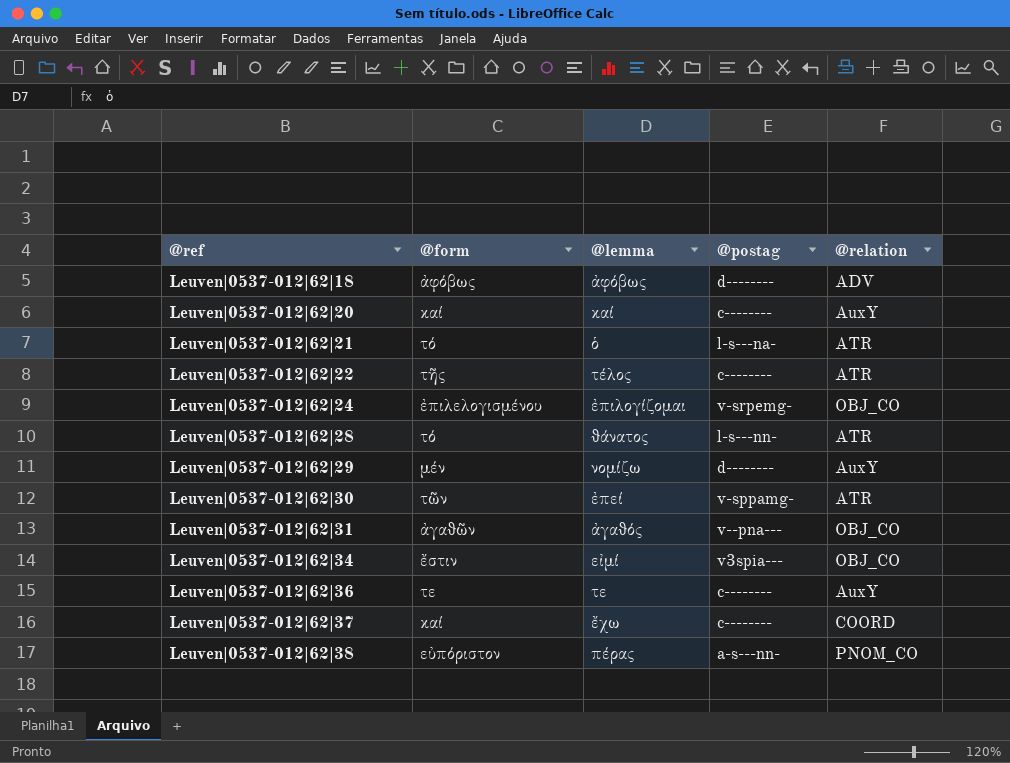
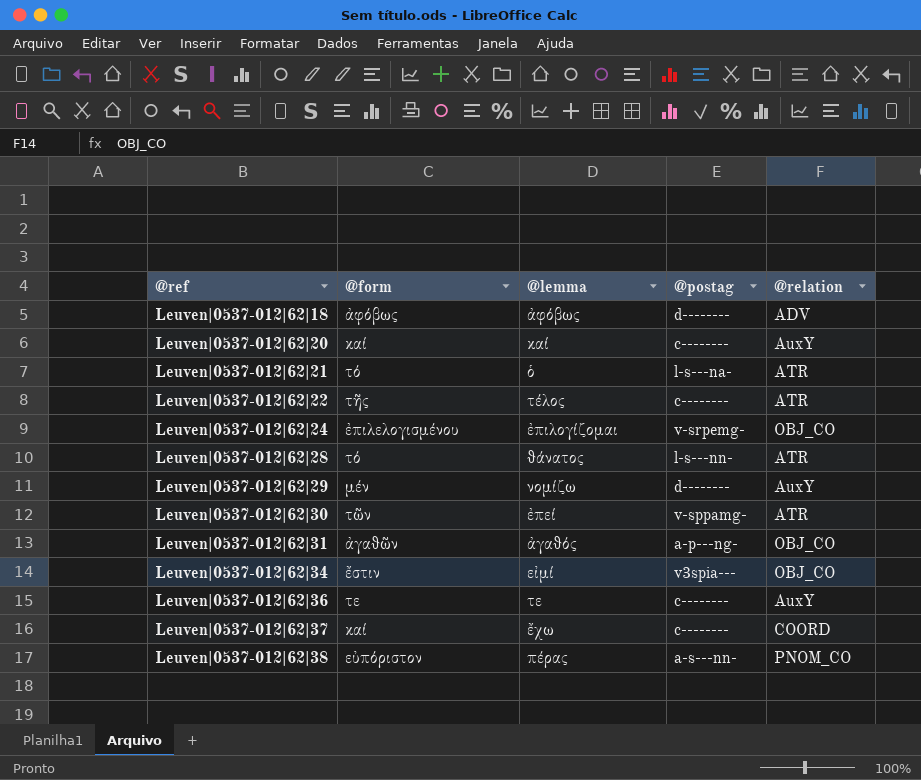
Leuven|0537-012|62|31 | @postag: v--pna--- -> a-p---ng-

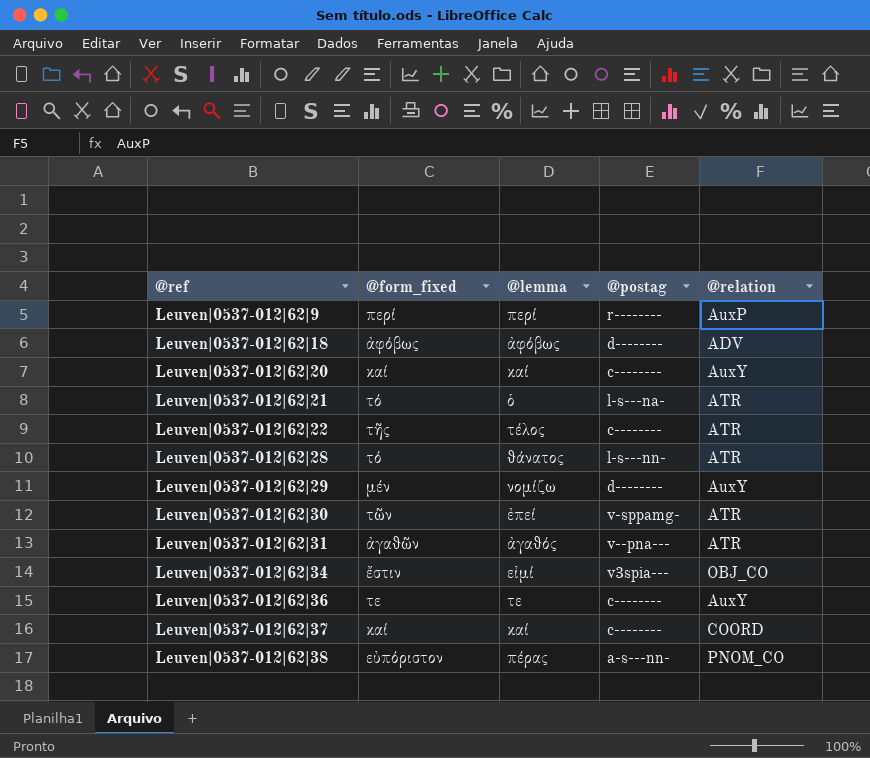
column name: @form -> @form_fixed
row Leuven|0537-012|62|24: ἐπιλελογισμένου | ἐπιλογίζομαι | v-srpemg- | OBJ_CO -> none
row Leuven|0537-012|62|9: none -> περί | περί | r-------- | AuxP
Leuven|0537-012|62|31 | @postag: a-p---ng- -> v--pna---
Leuven|0537-012|62|31 | @relation: OBJ_CO -> ATR
Leuven|0537-012|62|37 | @lemma: ἔχω -> καί

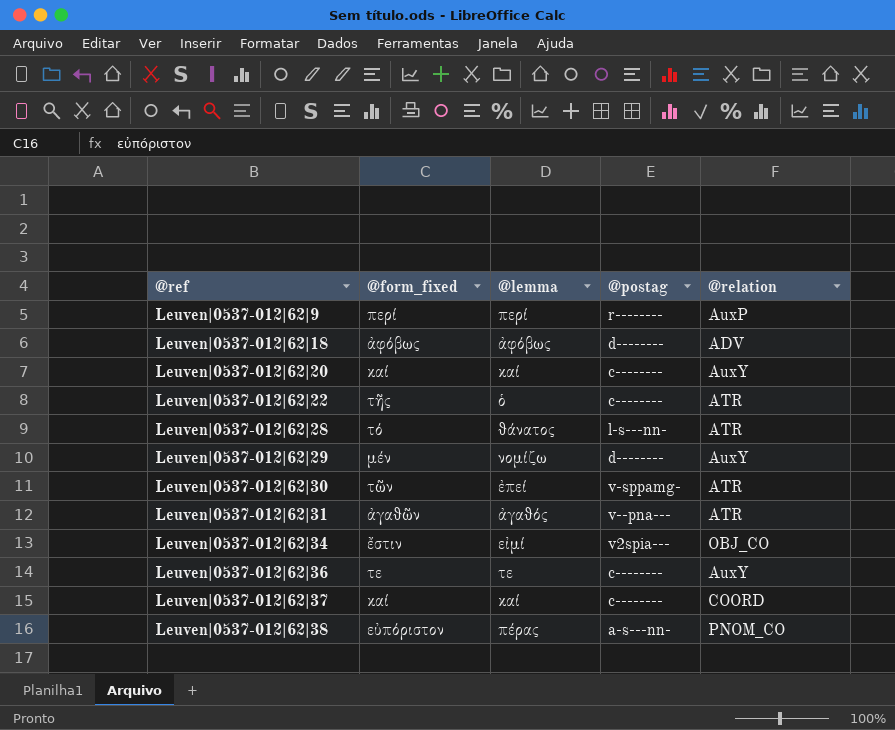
row Leuven|0537-012|62|21: τό | ὁ | l-s---na- | ATR -> none
Leuven|0537-012|62|22 | @lemma: τέλος -> ὁ
Leuven|0537-012|62|34 | @postag: v3spia--- -> v2spia---

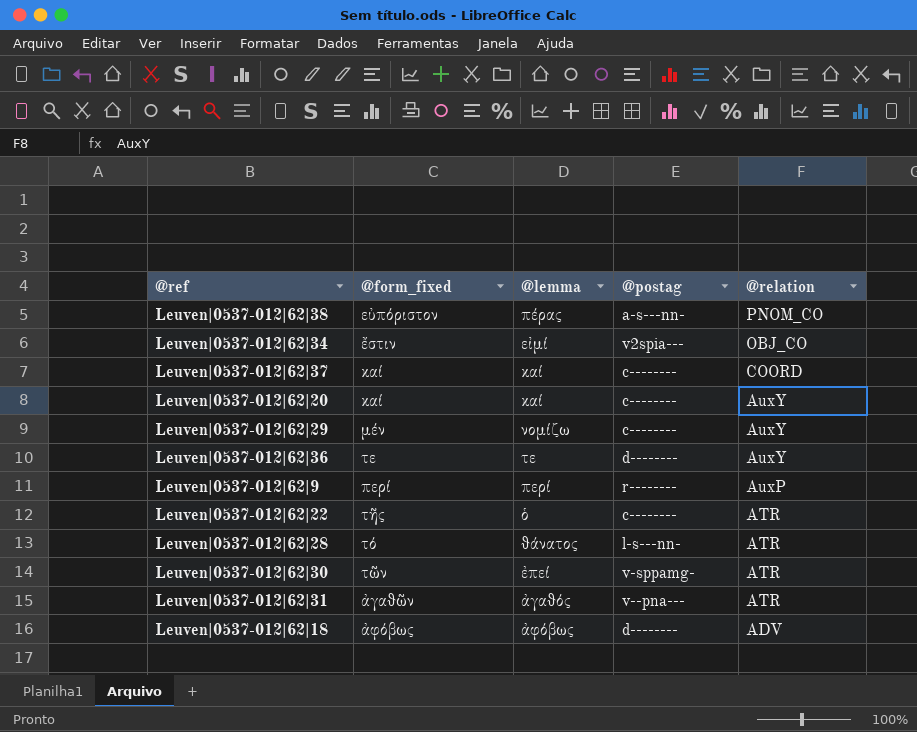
row order: @ref ascending -> @relation descending
Leuven|0537-012|62|29 | @postag: d-------- -> c--------
Leuven|0537-012|62|36 | @postag: c-------- -> d--------

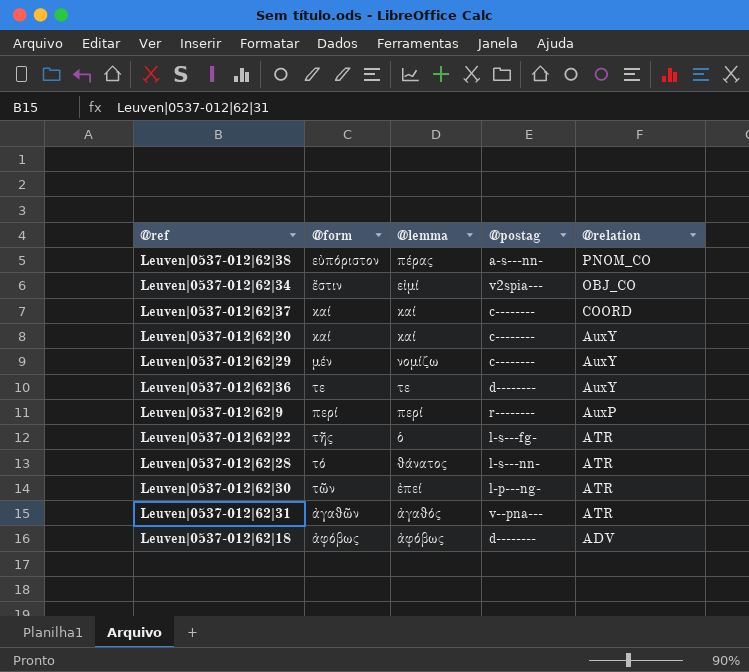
column name: @form_fixed -> @form
Leuven|0537-012|62|22 | @postag: c-------- -> l-s---fg-
Leuven|0537-012|62|30 | @postag: v-sppamg- -> l-p---ng-

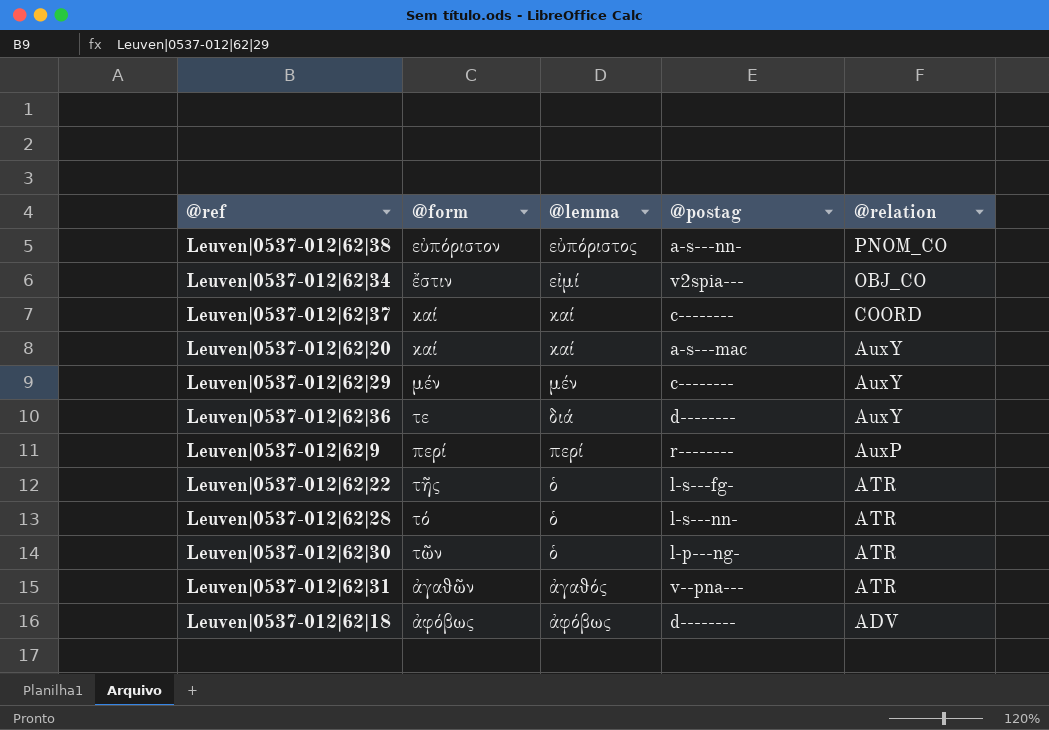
Leuven|0537-012|62|38 | @lemma: πέρας -> εὐπόριστος
Leuven|0537-012|62|20 | @postag: c-------- -> a-s---mac
Leuven|0537-012|62|29 | @lemma: νομίζω -> μέν
Leuven|0537-012|62|36 | @lemma: τε -> διά
Leuven|0537-012|62|28 | @lemma: θάνατος -> ὁ
Leuven|0537-012|62|30 | @lemma: ἐπεί -> ὁ

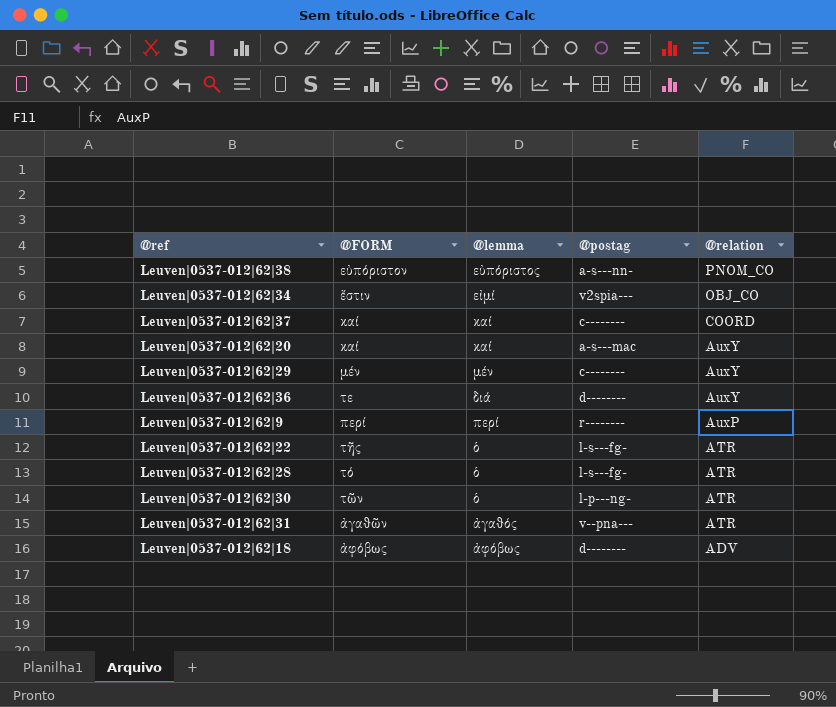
column name: @form -> @FORM
Leuven|0537-012|62|28 | @postag: l-s---nn- -> l-s---fg-

